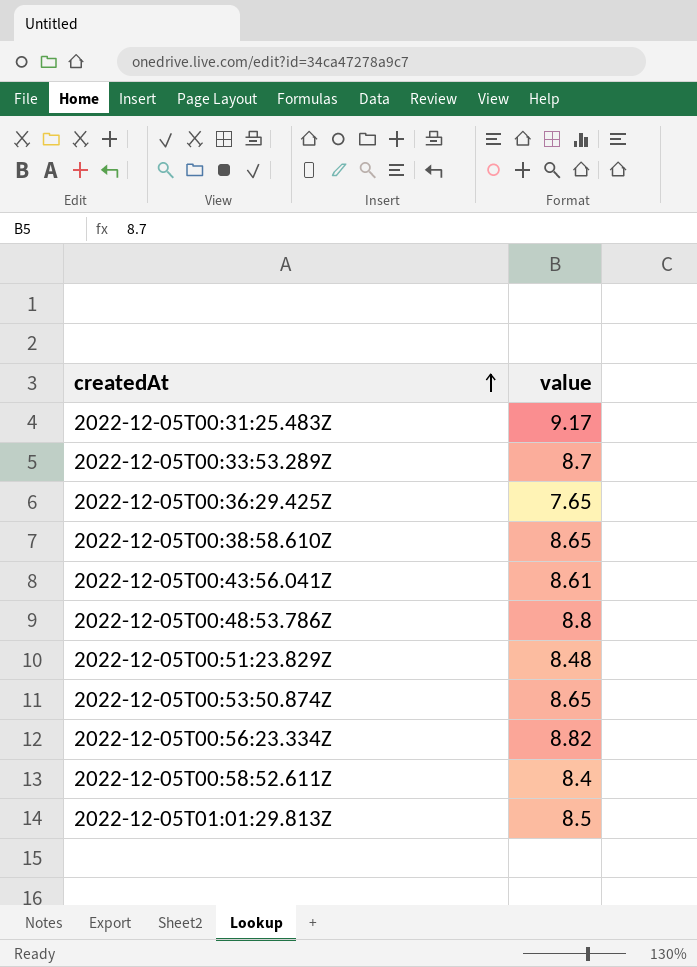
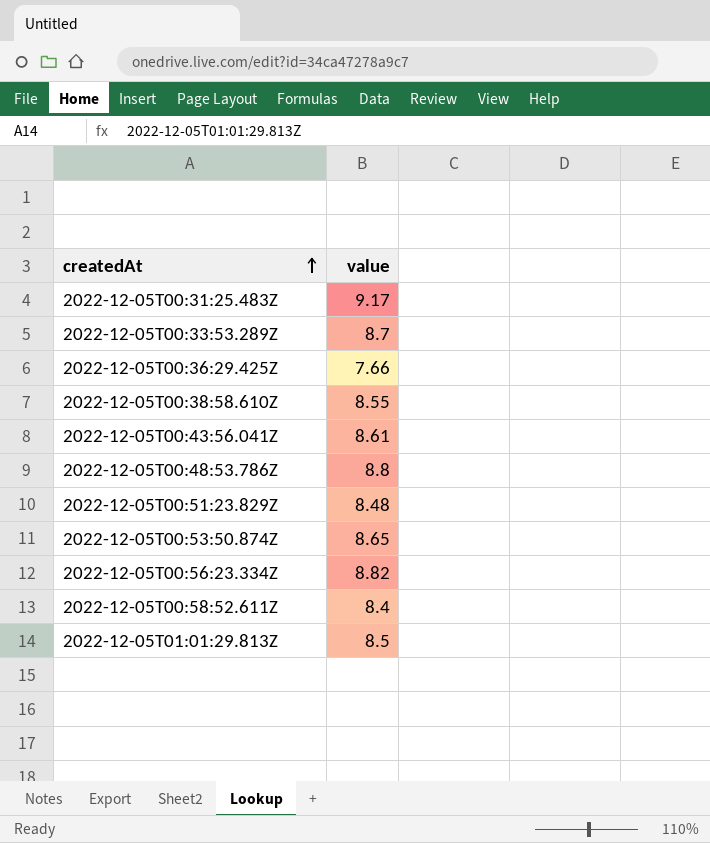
2022-12-05T00:36:29.425Z | value: 7.65 -> 7.66
2022-12-05T00:38:58.610Z | value: 8.65 -> 8.55

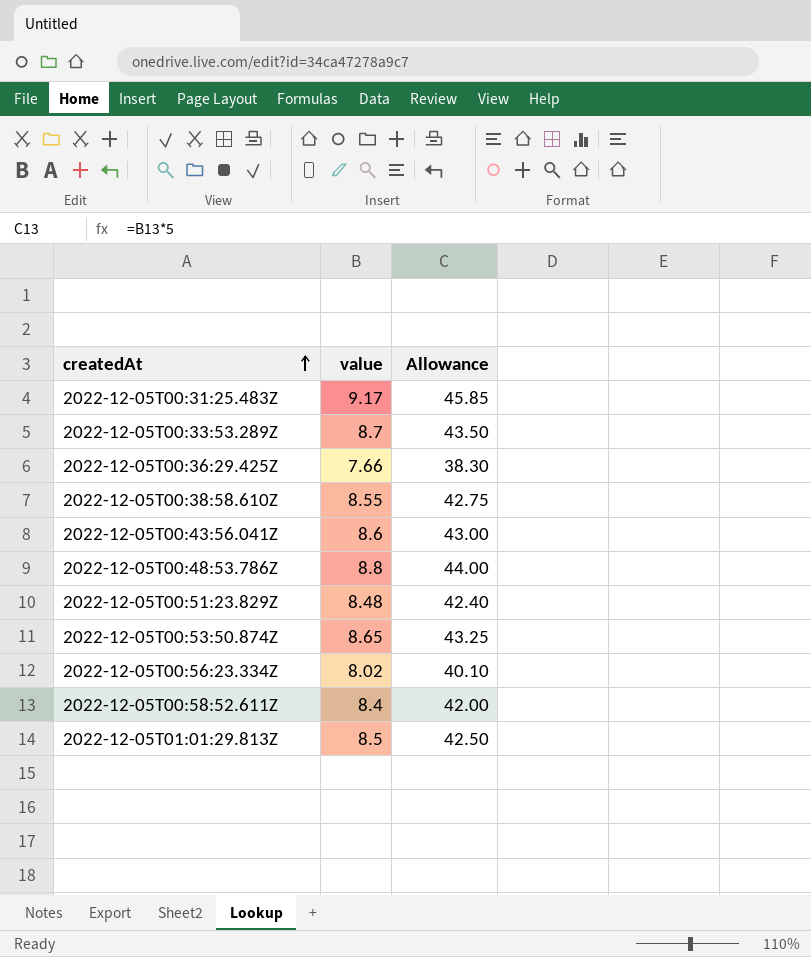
column Allowance | formula: none -> [value] * 5
2022-12-05T00:43:56.041Z | value: 8.61 -> 8.6
2022-12-05T00:56:23.334Z | value: 8.82 -> 8.02

